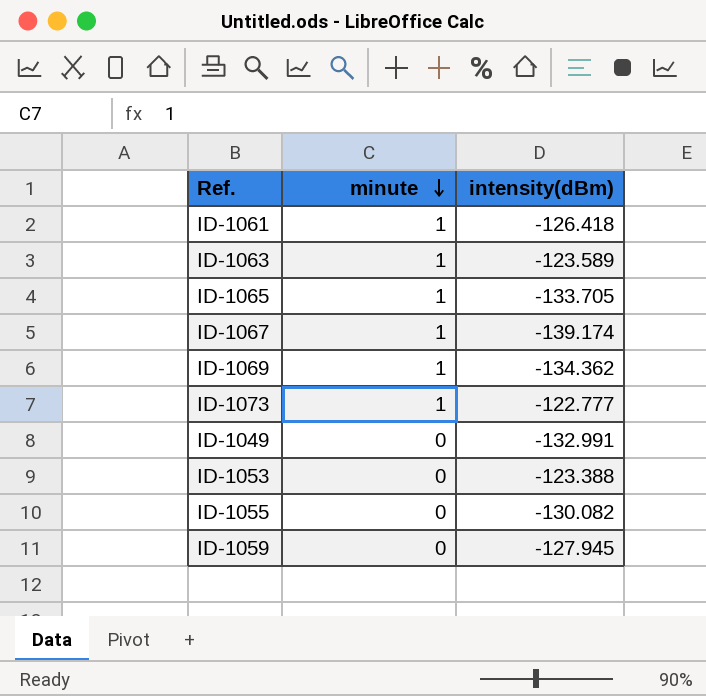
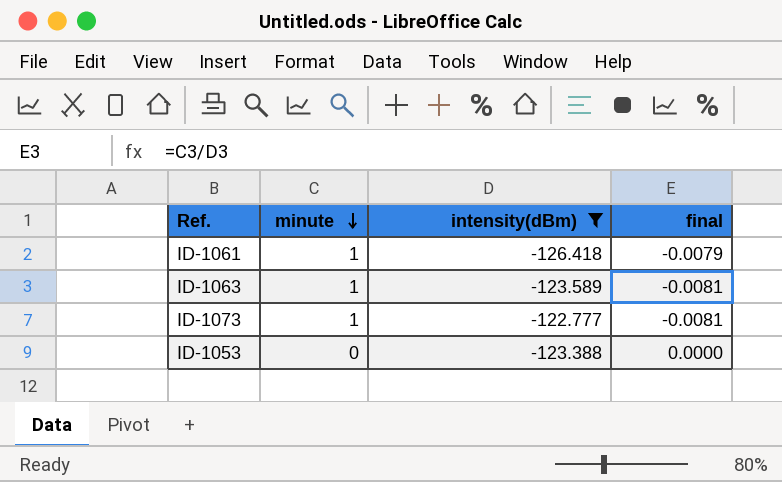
filter: none -> intensity(dBm) >= -126.418
column final | formula: none -> [minute] / [intensity(dBm)]

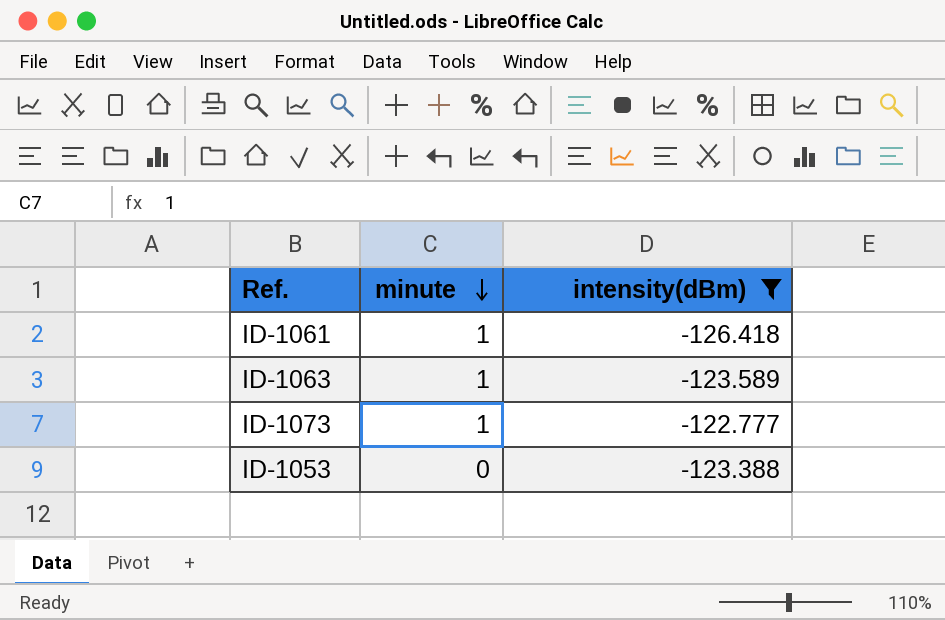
column final | formula: [minute] / [intensity(dBm)] -> none

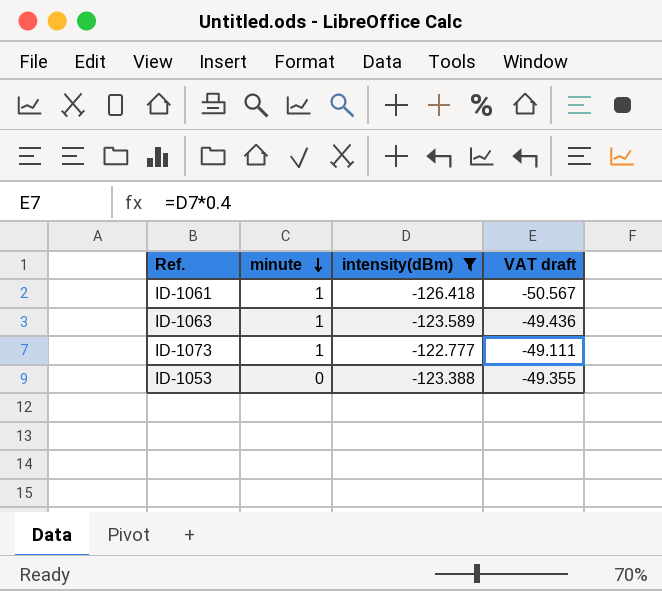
column VAT draft | formula: none -> [intensity(dBm)] * 0.4

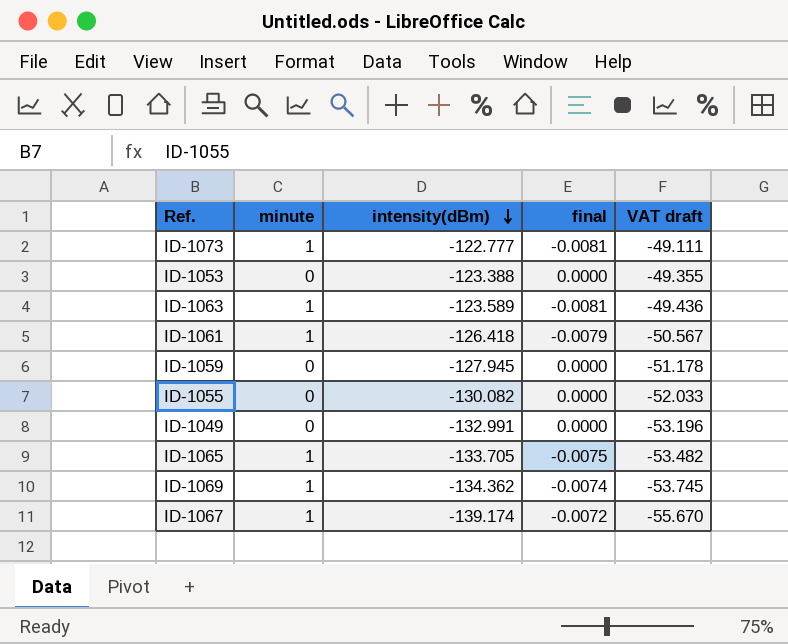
filter: intensity(dBm) >= -126.418 -> none
row order: minute descending -> intensity(dBm) descending
column final | formula: none -> [minute] / [intensity(dBm)]

